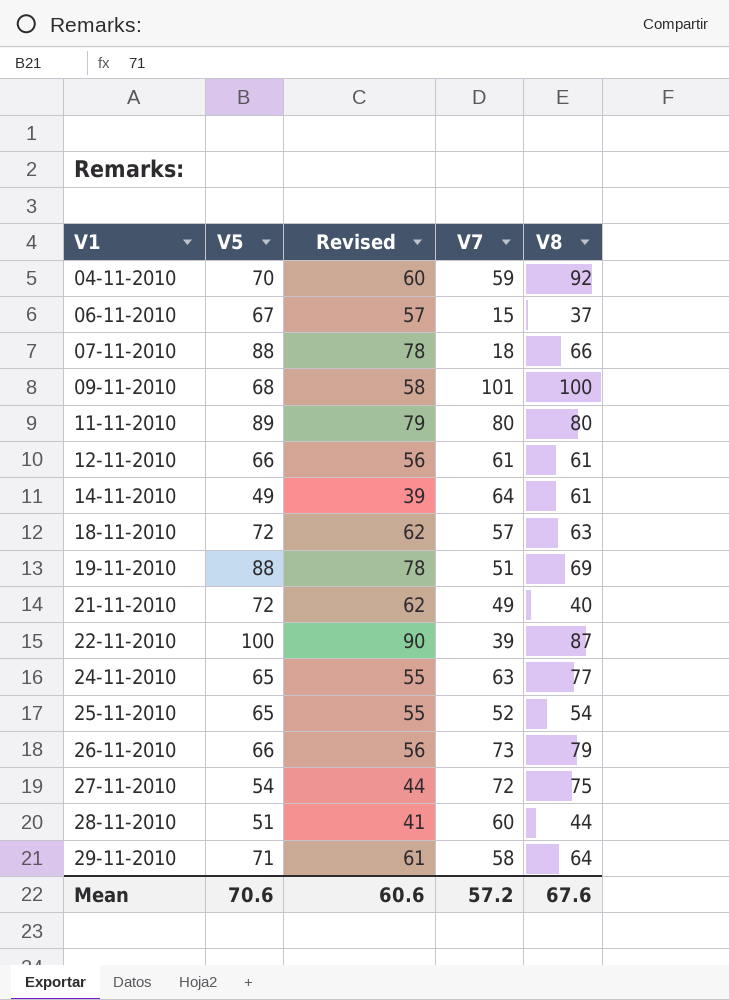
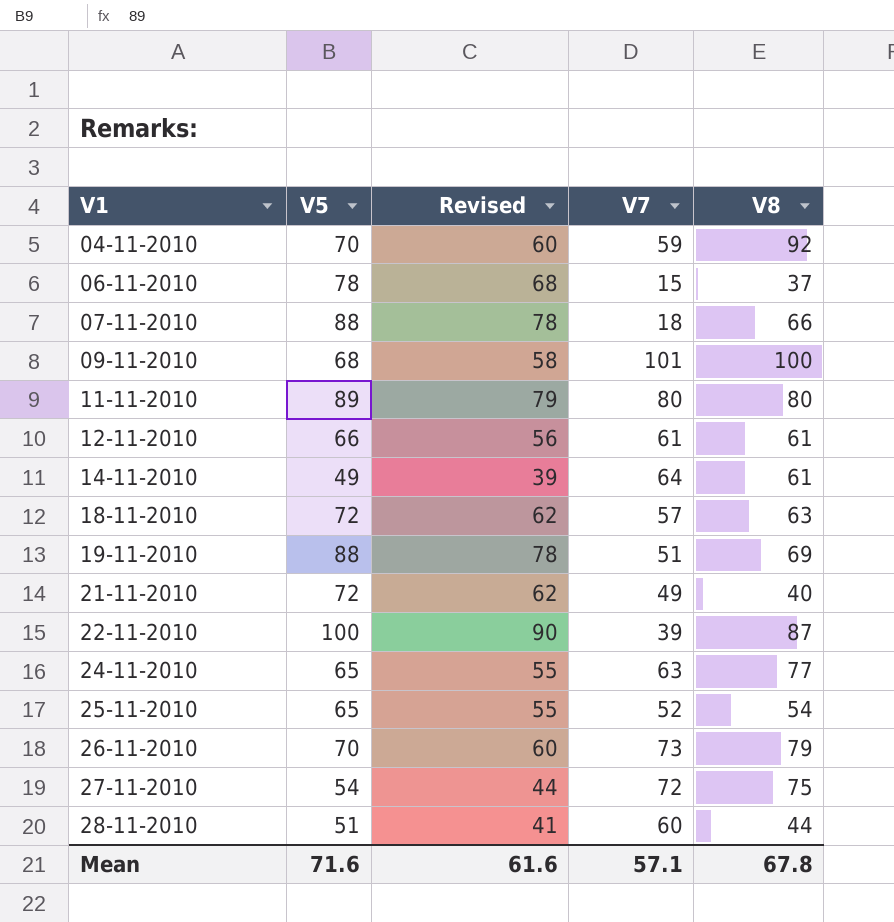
row 29-11-2010: 71 | 61 | 58 | 64 -> none
06-11-2010 | V5: 67 -> 78
06-11-2010 | Revised: 57 -> 68
26-11-2010 | V5: 66 -> 70
26-11-2010 | Revised: 56 -> 60
Mean | V5: 70.6 -> 71.6
Mean | Revised: 60.6 -> 61.6
Mean | V7: 57.2 -> 57.1
Mean | V8: 67.6 -> 67.8

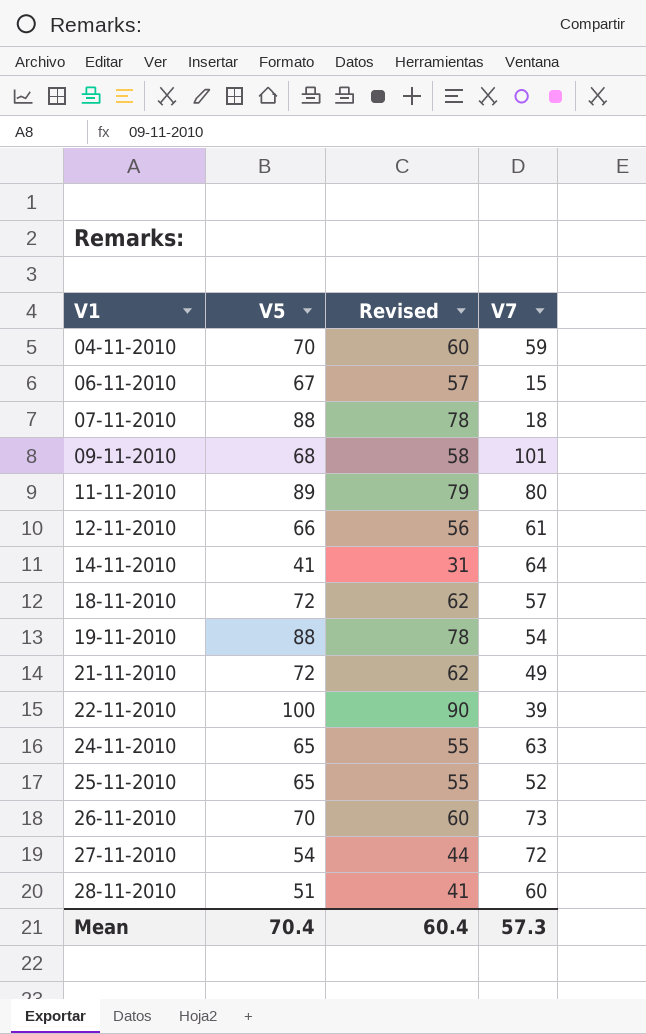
column V8 | position: 5 -> none
06-11-2010 | V5: 78 -> 67
06-11-2010 | Revised: 68 -> 57
14-11-2010 | V5: 49 -> 41
14-11-2010 | Revised: 39 -> 31
19-11-2010 | V7: 51 -> 54
Mean | V5: 71.6 -> 70.4
Mean | Revised: 61.6 -> 60.4
Mean | V7: 57.1 -> 57.3

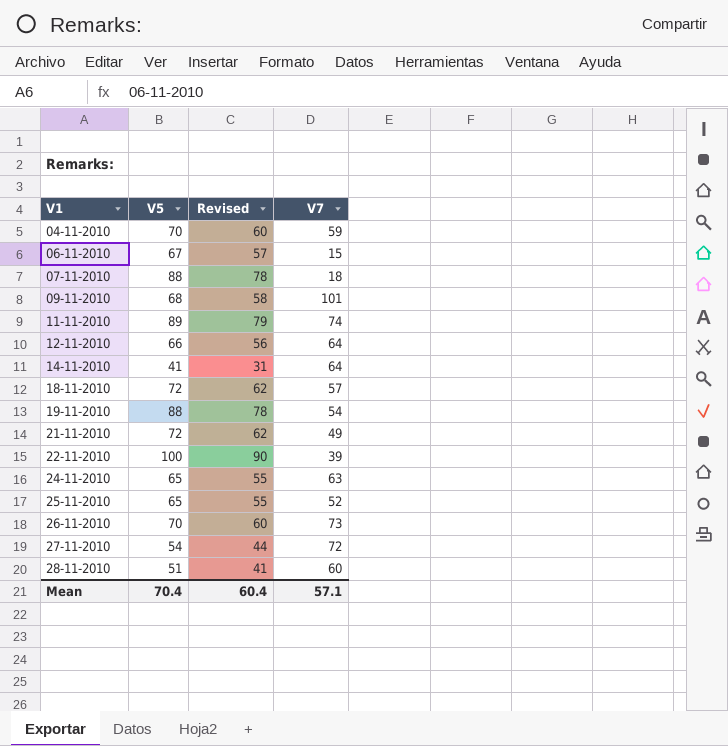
11-11-2010 | V7: 80 -> 74
12-11-2010 | V7: 61 -> 64
Mean | V7: 57.3 -> 57.1

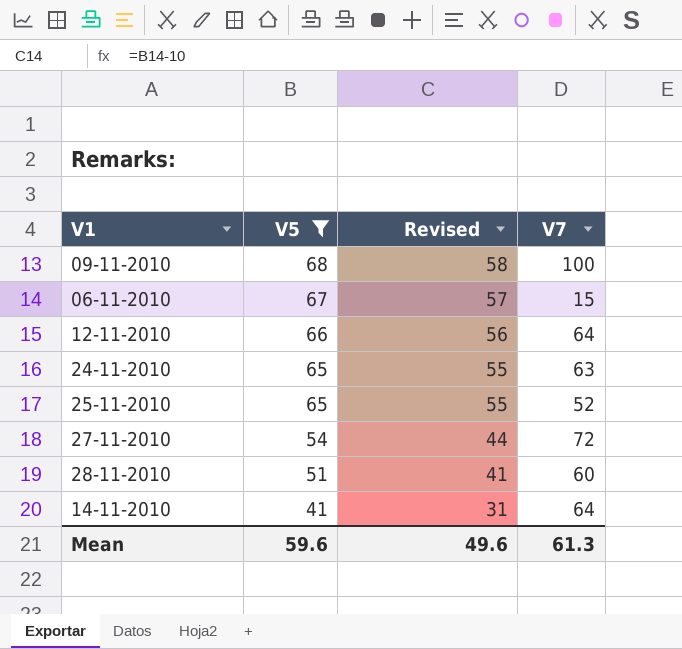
filter: none -> V5 <= 68
row order: V1 ascending -> V5 descending
09-11-2010 | V7: 101 -> 100
Mean | V5: 70.4 -> 59.6
Mean | Revised: 60.4 -> 49.6
Mean | V7: 57.1 -> 61.3

